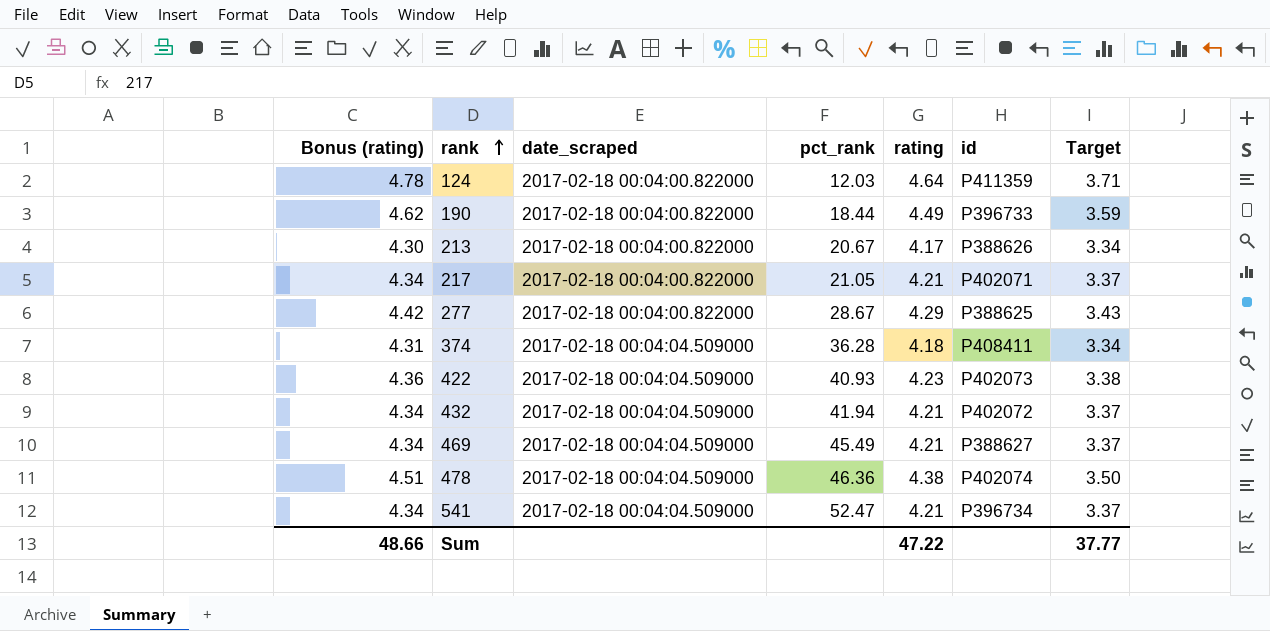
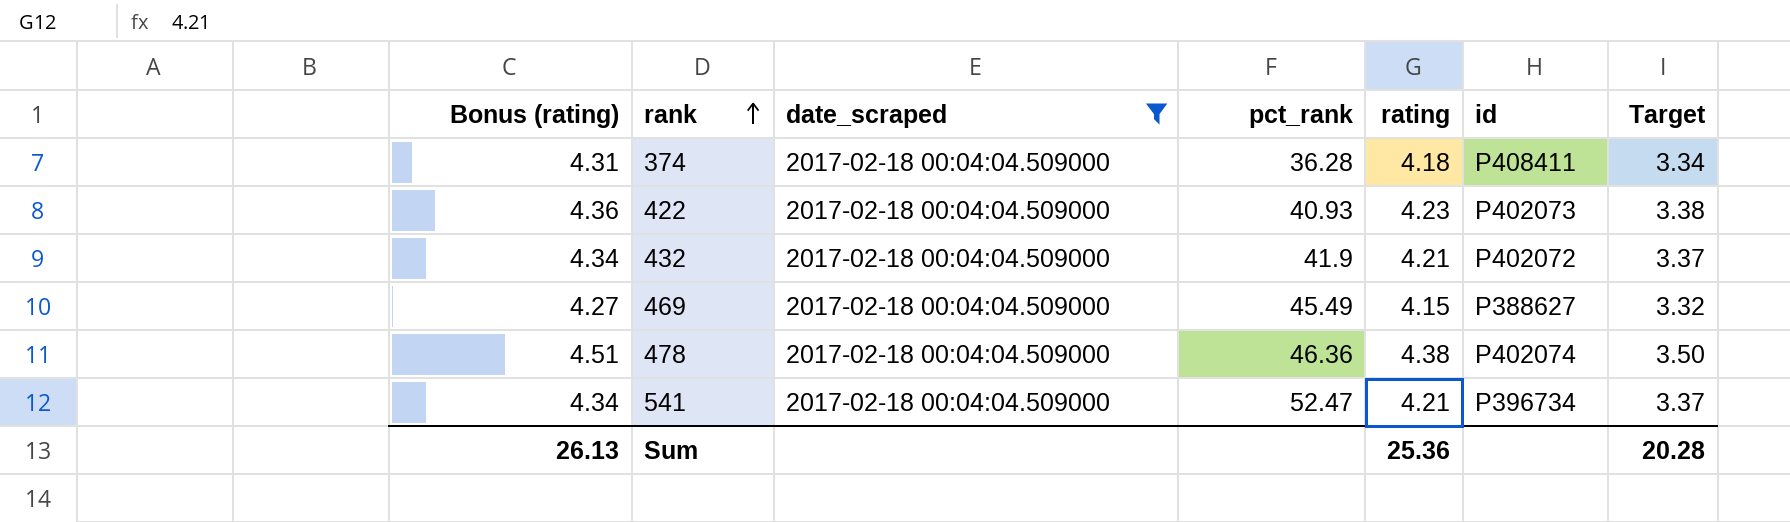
filter: none -> date_scraped = 2017-02-18 00:04:04.509000
432 | pct_rank: 41.94 -> 41.9
469 | Bonus (rating): 4.34 -> 4.27
469 | rating: 4.21 -> 4.15
469 | Target: 3.37 -> 3.32
Sum | Bonus (rating): 48.66 -> 26.13
Sum | rating: 47.22 -> 25.36
Sum | Target: 37.77 -> 20.28

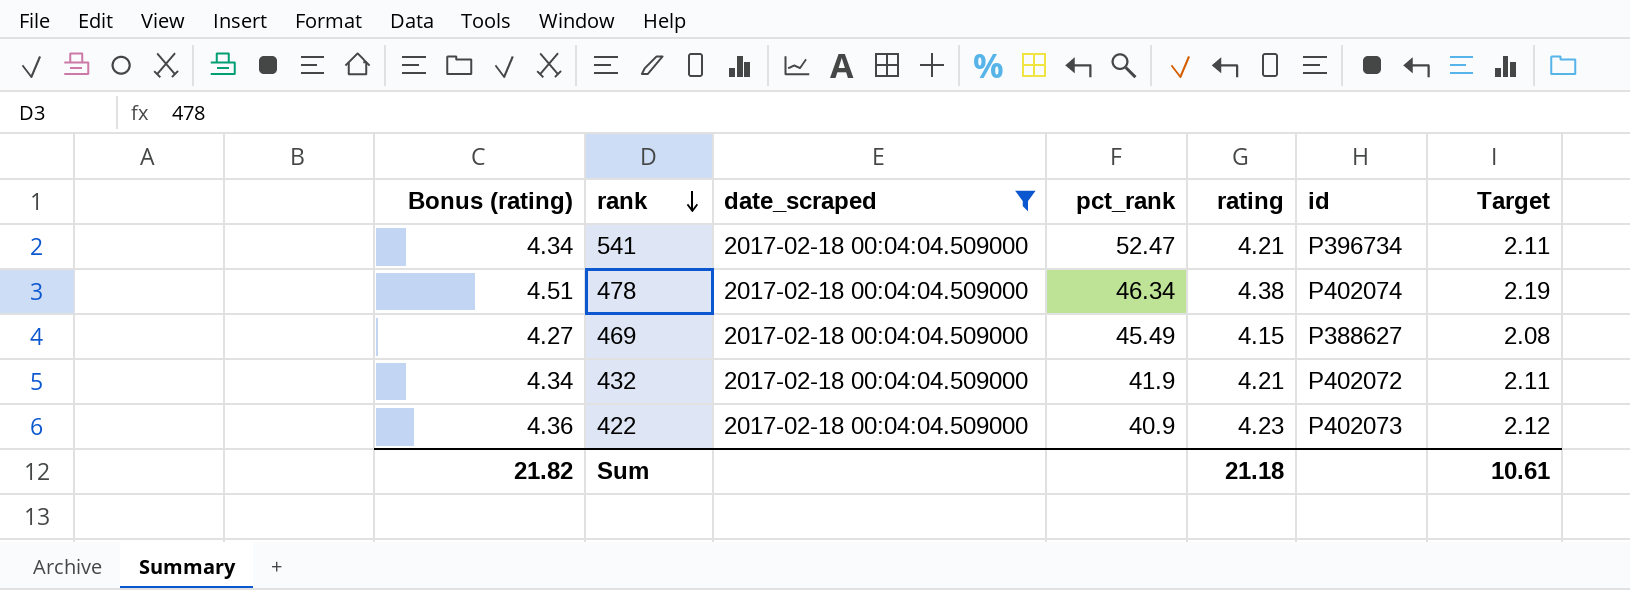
row order: rank ascending -> rank descending
column Target | formula: [rating] * 0.8 -> [rating] * 0.5
row 374: 4.31 | 2017-02-18 00:04:04.509000 | 36.28 | 4.18 | P408411 | 3.34 -> none
478 | pct_rank: 46.36 -> 46.34
422 | pct_rank: 40.93 -> 40.9
Sum | Bonus (rating): 26.13 -> 21.82
Sum | rating: 25.36 -> 21.18
Sum | Target: 20.28 -> 10.61

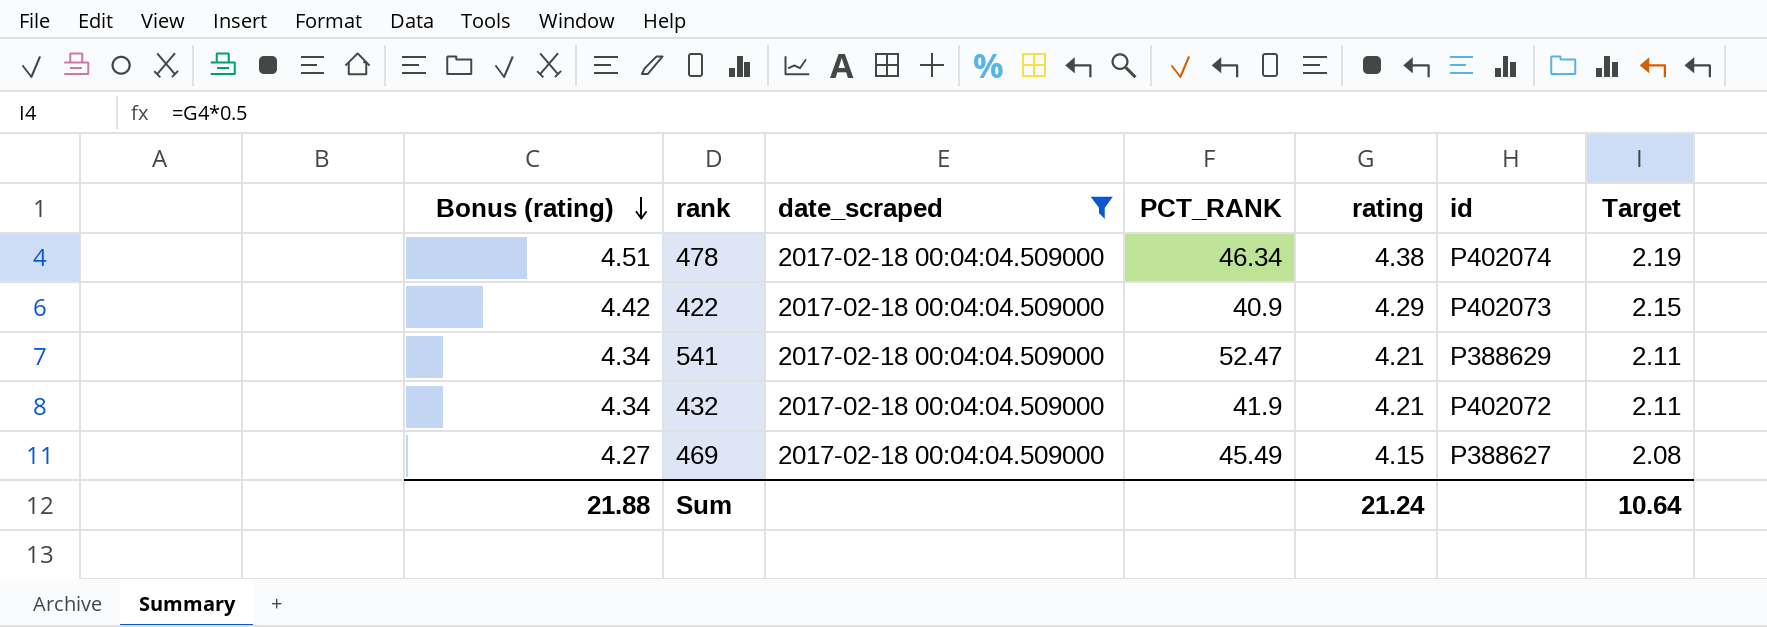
row order: rank descending -> Bonus (rating) descending
column name: pct_rank -> PCT_RANK
422 | Bonus (rating): 4.36 -> 4.42
422 | rating: 4.23 -> 4.29
422 | Target: 2.12 -> 2.15
541 | id: P396734 -> P388629
Sum | Bonus (rating): 21.82 -> 21.88
Sum | rating: 21.18 -> 21.24
Sum | Target: 10.61 -> 10.64

